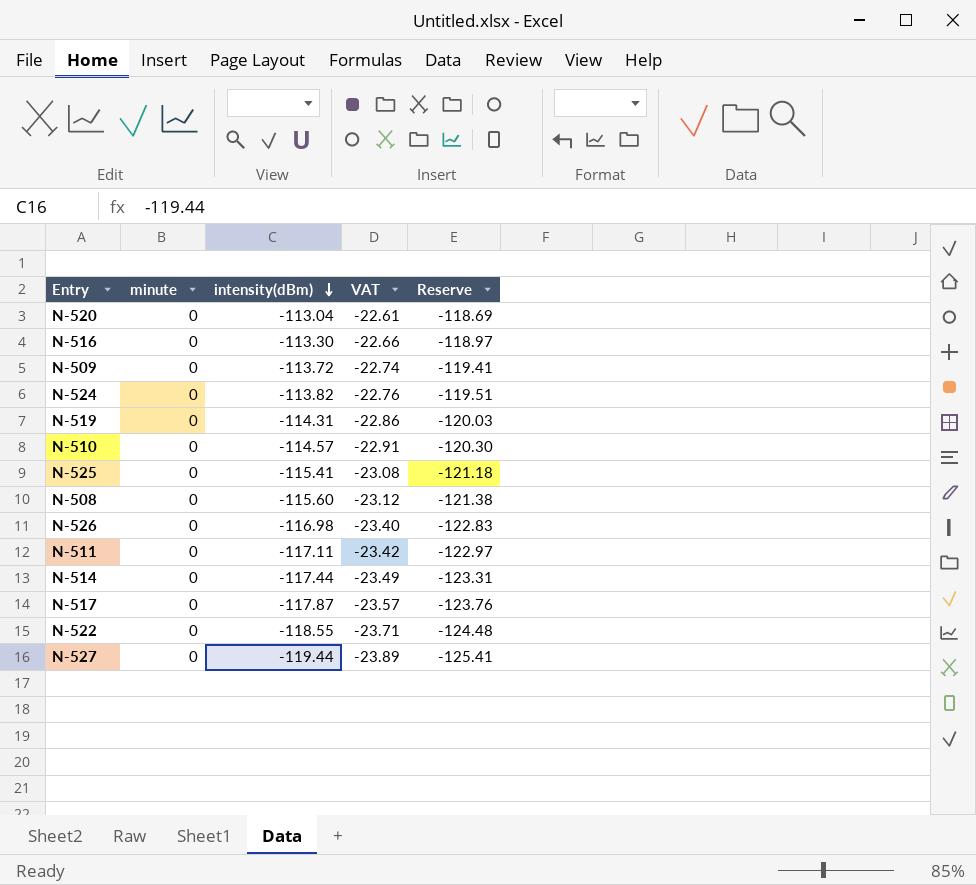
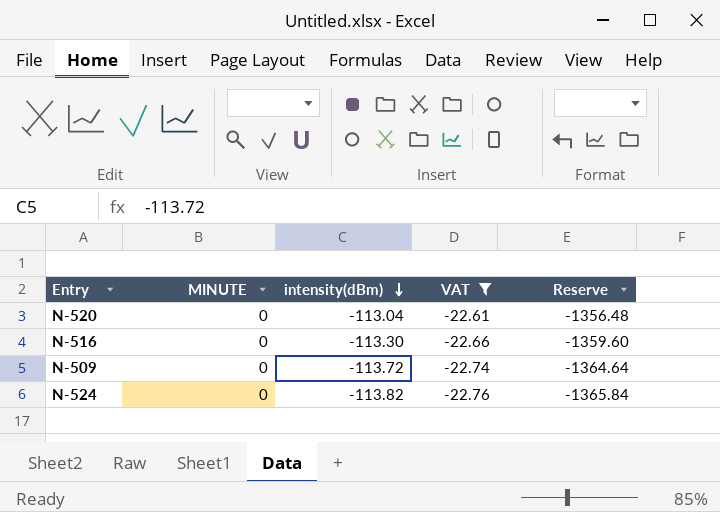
filter: none -> VAT >= -22.76
column name: minute -> MINUTE
column Reserve | formula: [intensity(dBm)] * 1.05 -> [intensity(dBm)] * 12

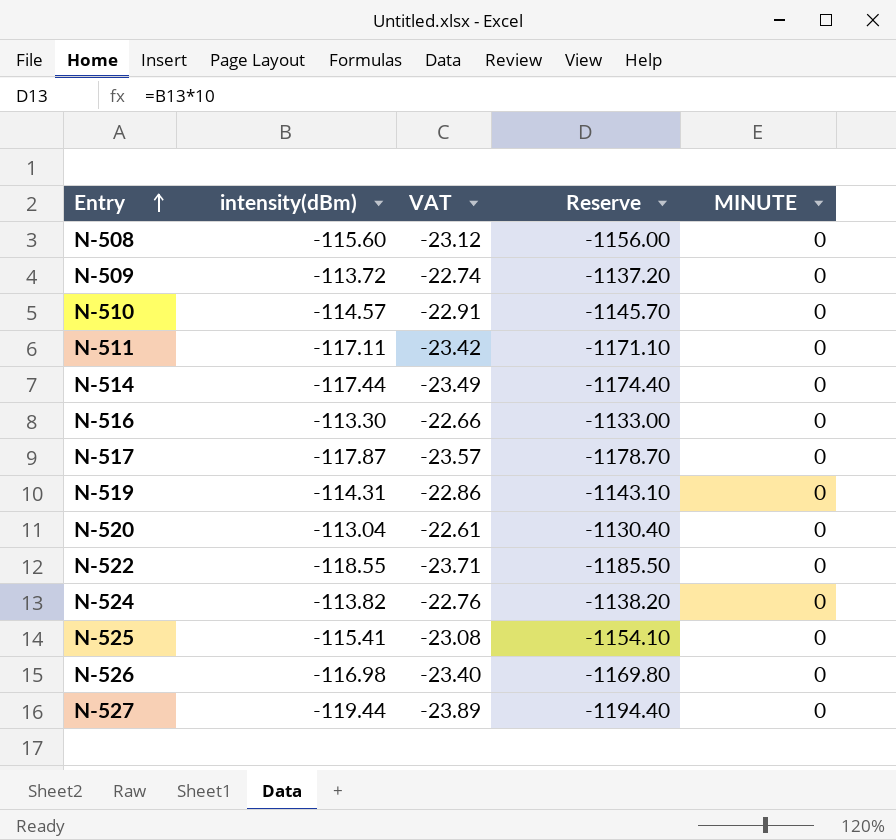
filter: VAT >= -22.76 -> none
row order: intensity(dBm) descending -> Entry ascending
column Reserve | formula: [intensity(dBm)] * 12 -> [intensity(dBm)] * 10
column MINUTE | position: 2 -> 5

